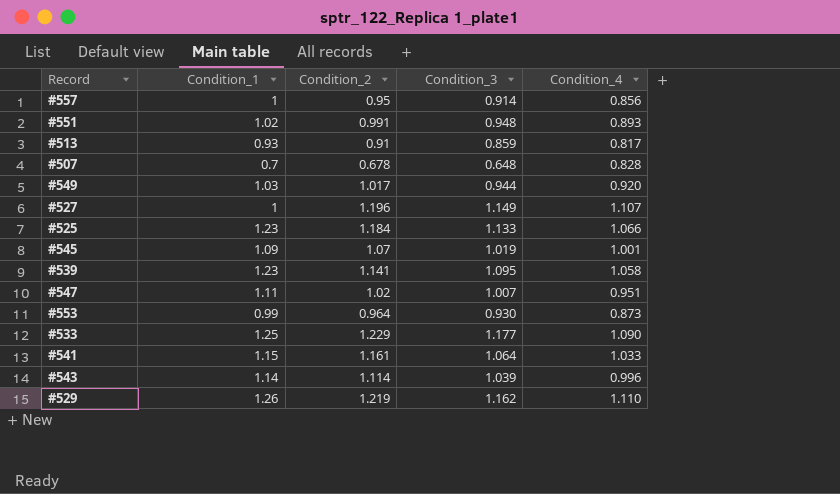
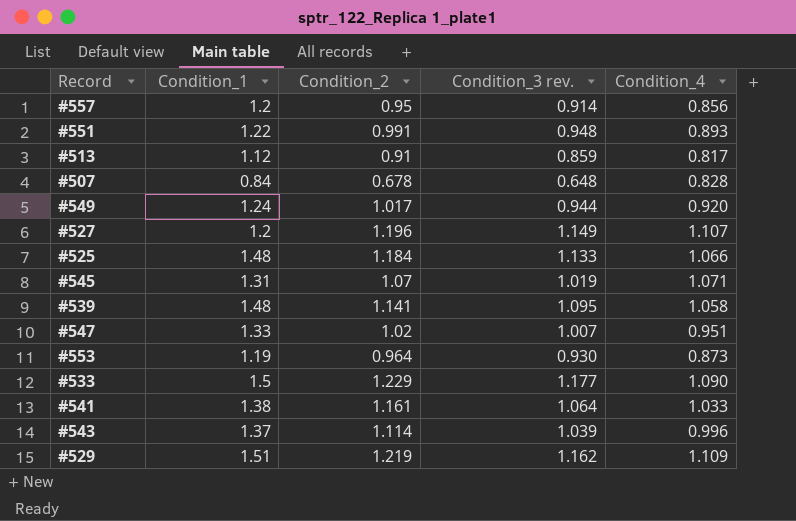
column name: Condition_3 -> Condition_3 rev.
#557 | Condition_1: 1 -> 1.2
#551 | Condition_1: 1.02 -> 1.22
#513 | Condition_1: 0.93 -> 1.12
#507 | Condition_1: 0.7 -> 0.84
#549 | Condition_1: 1.03 -> 1.24
#527 | Condition_1: 1 -> 1.2
#525 | Condition_1: 1.23 -> 1.48
#545 | Condition_1: 1.09 -> 1.31
#545 | Condition_4: 1.001 -> 1.071
#539 | Condition_1: 1.23 -> 1.48
#547 | Condition_1: 1.11 -> 1.33
#553 | Condition_1: 0.99 -> 1.19
#533 | Condition_1: 1.25 -> 1.5
#541 | Condition_1: 1.15 -> 1.38
#543 | Condition_1: 1.14 -> 1.37
#529 | Condition_1: 1.26 -> 1.51
#529 | Condition_4: 1.110 -> 1.109

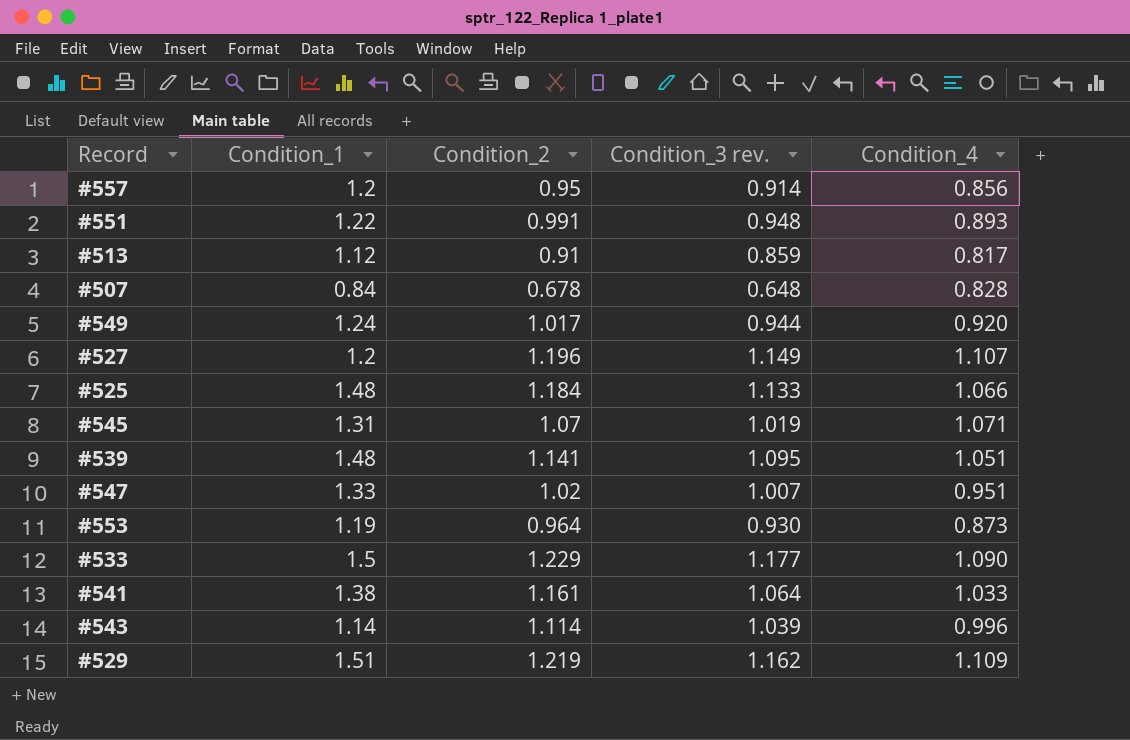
#539 | Condition_4: 1.058 -> 1.051
#543 | Condition_1: 1.37 -> 1.14

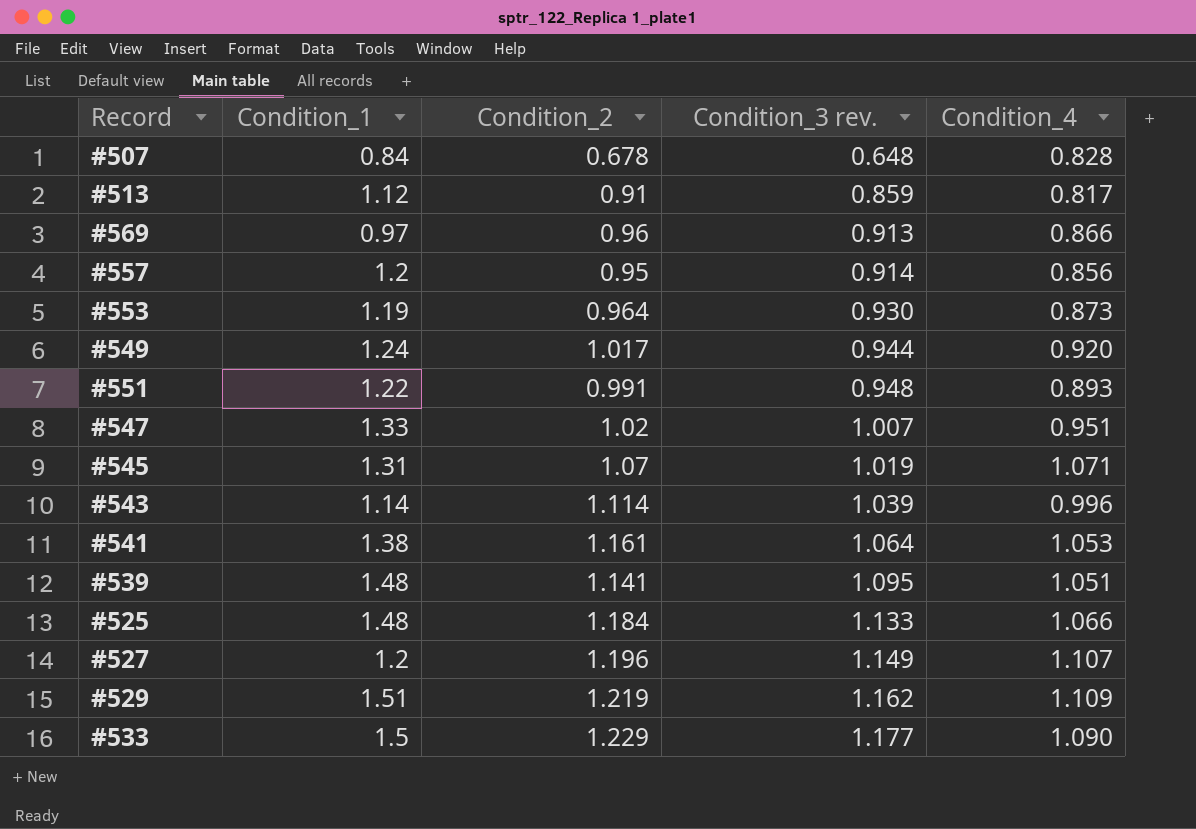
row order: none -> Condition_3 rev. ascending
row #569: none -> 0.97 | 0.96 | 0.913 | 0.866
#541 | Condition_4: 1.033 -> 1.053

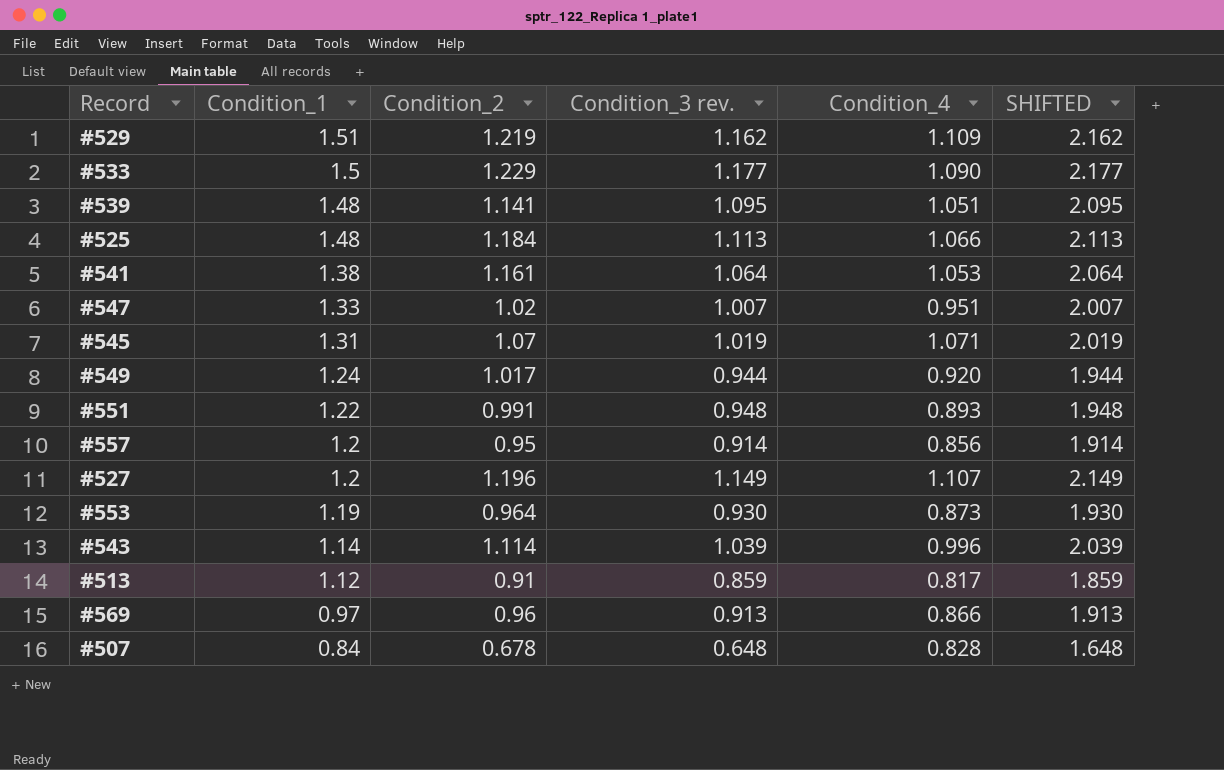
row order: Condition_3 rev. ascending -> Condition_1 descending
column SHIFTED | formula: none -> [Condition_3 rev.] + 1
#525 | Condition_3 rev.: 1.133 -> 1.113

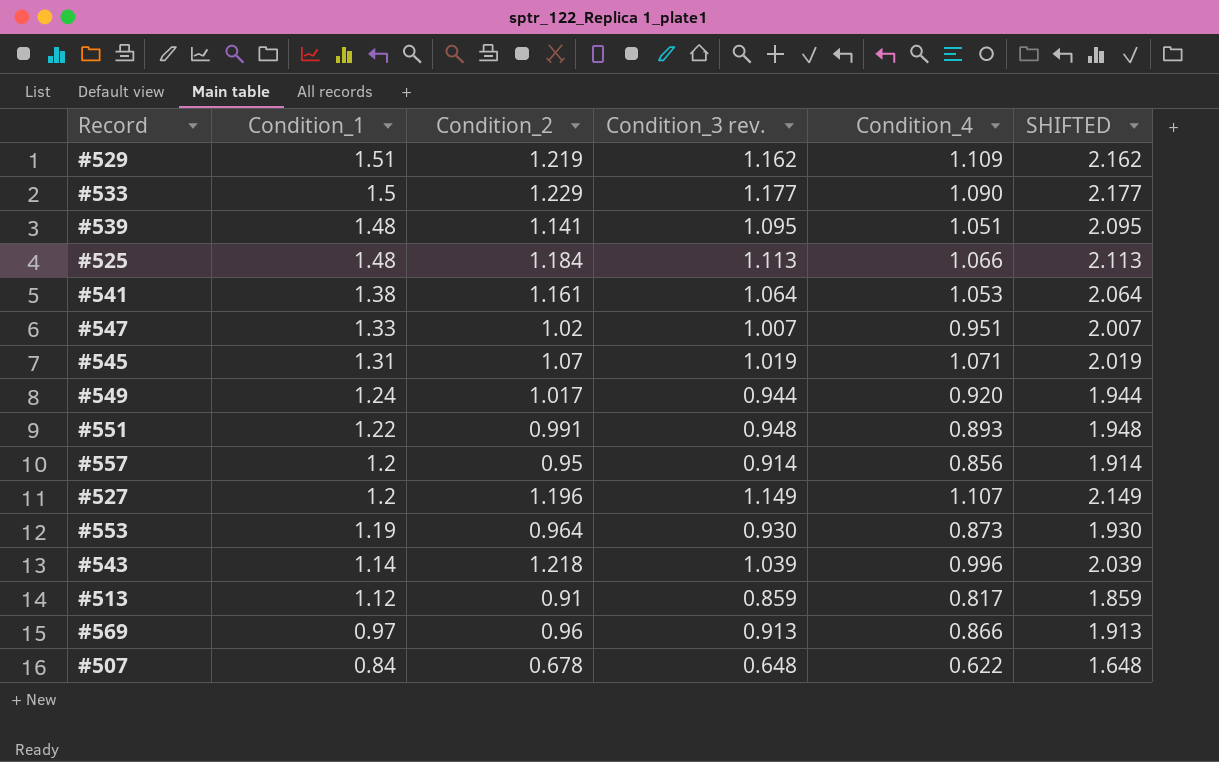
#543 | Condition_2: 1.114 -> 1.218
#507 | Condition_4: 0.828 -> 0.622

